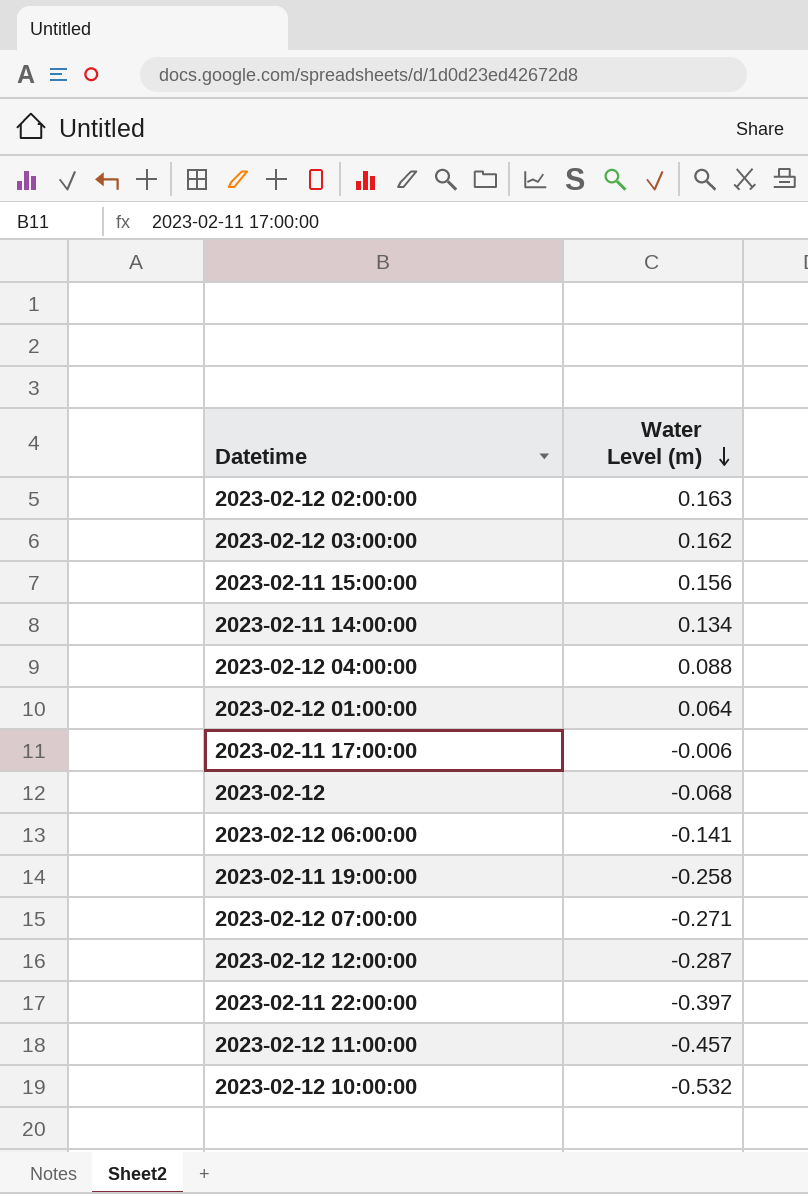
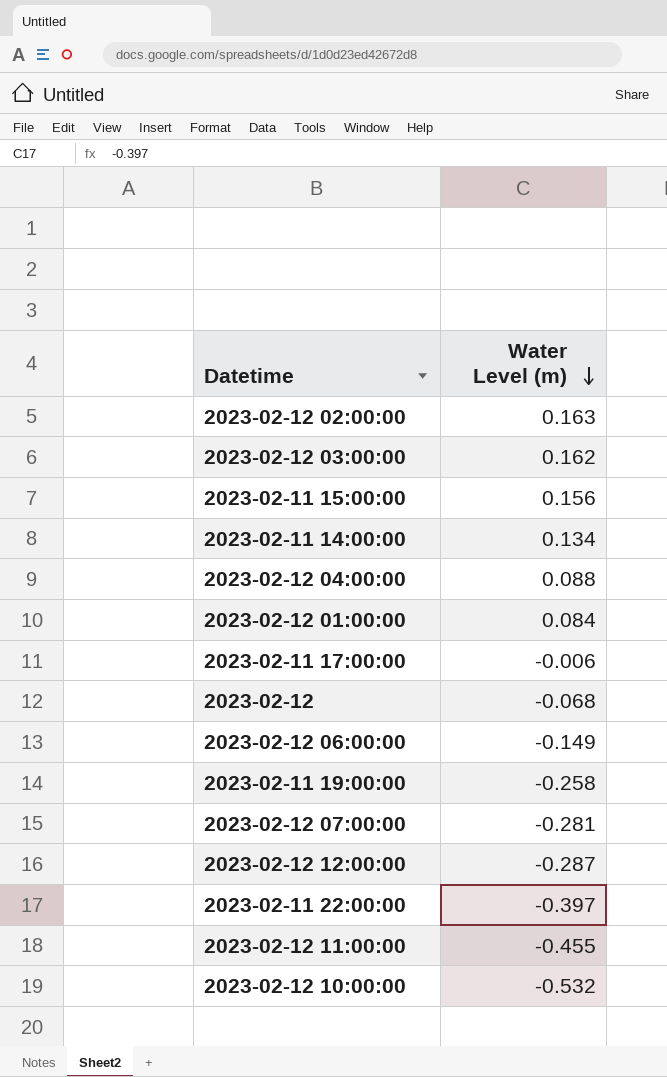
2023-02-12 01:00:00 | Water Level (m): 0.064 -> 0.084
2023-02-12 06:00:00 | Water Level (m): -0.141 -> -0.149
2023-02-12 07:00:00 | Water Level (m): -0.271 -> -0.281
2023-02-12 11:00:00 | Water Level (m): -0.457 -> -0.455

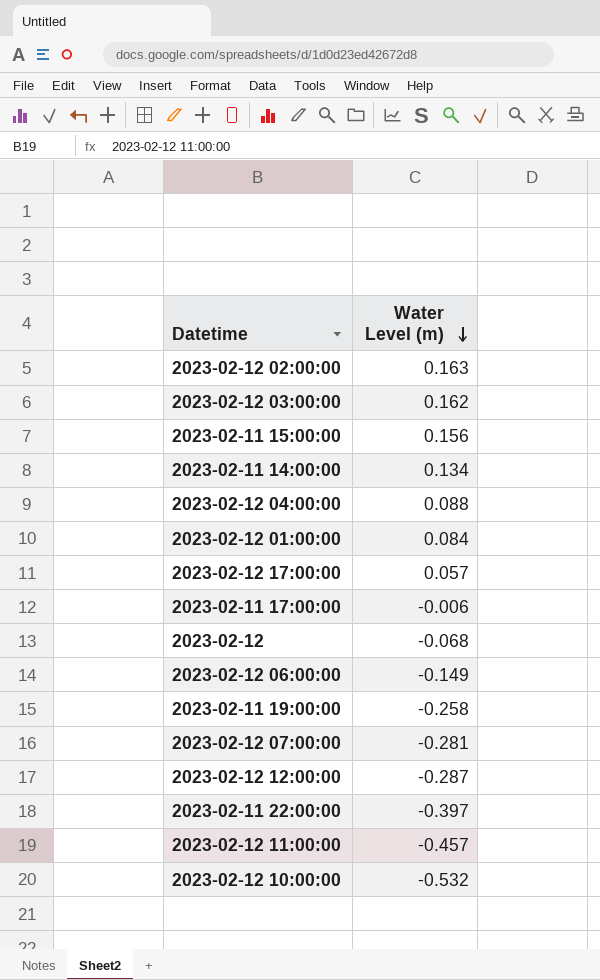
row 2023-02-12 17:00:00: none -> 0.057
2023-02-12 11:00:00 | Water Level (m): -0.455 -> -0.457

